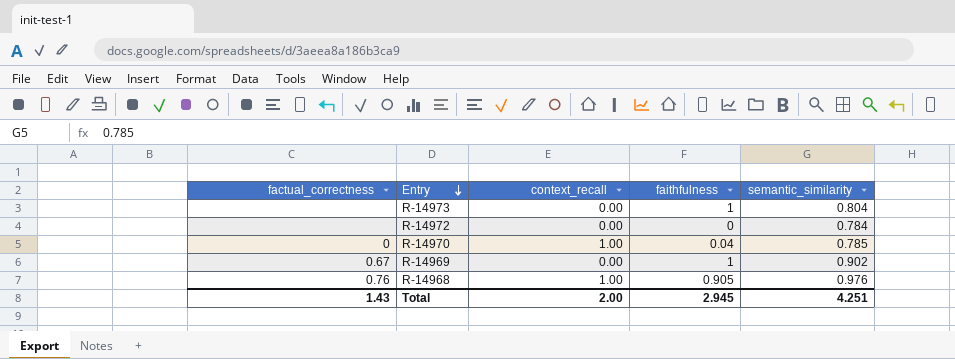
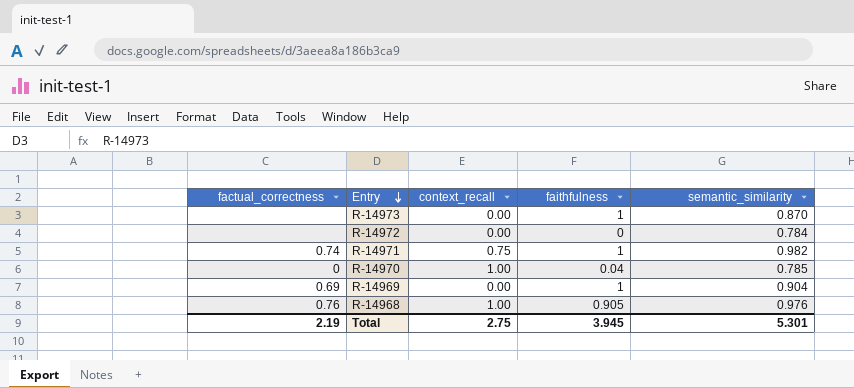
R-14973 | semantic_similarity: 0.804 -> 0.870
row R-14971: none -> 0.74 | 0.75 | 1 | 0.982
R-14969 | factual_correctness: 0.67 -> 0.69
R-14969 | semantic_similarity: 0.902 -> 0.904
Total | factual_correctness: 1.43 -> 2.19
Total | context_recall: 2.00 -> 2.75
Total | faithfulness: 2.945 -> 3.945
Total | semantic_similarity: 4.251 -> 5.301

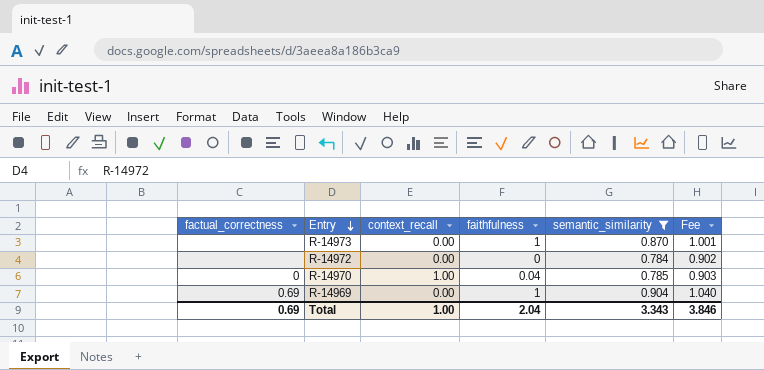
filter: none -> semantic_similarity <= 0.904
column Fee | formula: none -> [semantic_similarity] * 1.15
Total | factual_correctness: 2.19 -> 0.69
Total | context_recall: 2.75 -> 1.00
Total | faithfulness: 3.945 -> 2.04
Total | semantic_similarity: 5.301 -> 3.343

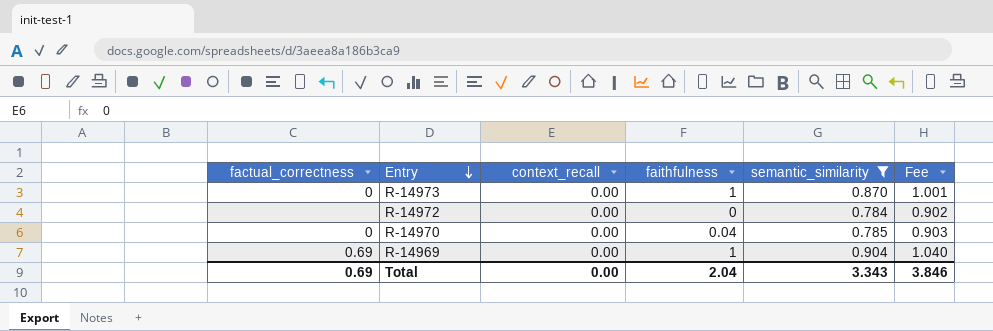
R-14973 | factual_correctness: none -> 0
R-14970 | context_recall: 1.00 -> 0.00
Total | context_recall: 1.00 -> 0.00

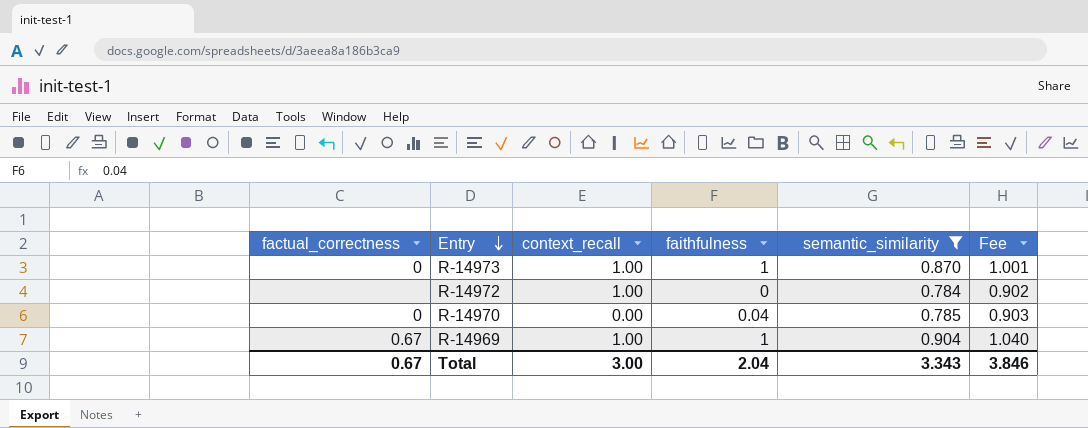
R-14973 | context_recall: 0.00 -> 1.00
R-14972 | context_recall: 0.00 -> 1.00
R-14969 | factual_correctness: 0.69 -> 0.67
R-14969 | context_recall: 0.00 -> 1.00
Total | factual_correctness: 0.69 -> 0.67
Total | context_recall: 0.00 -> 3.00

